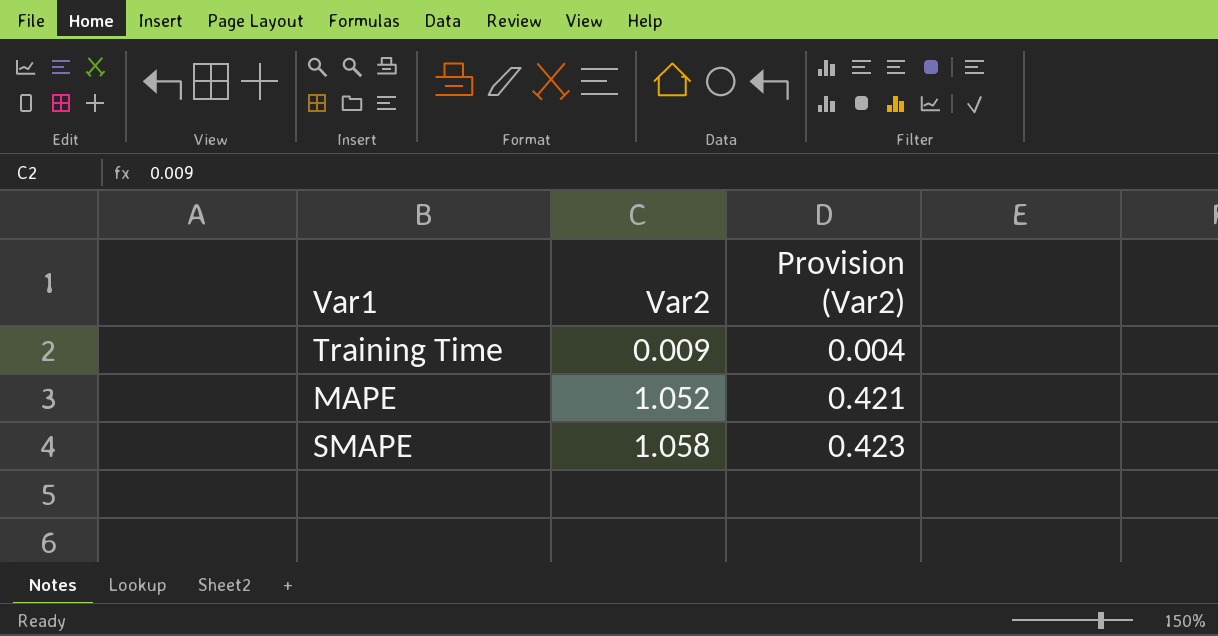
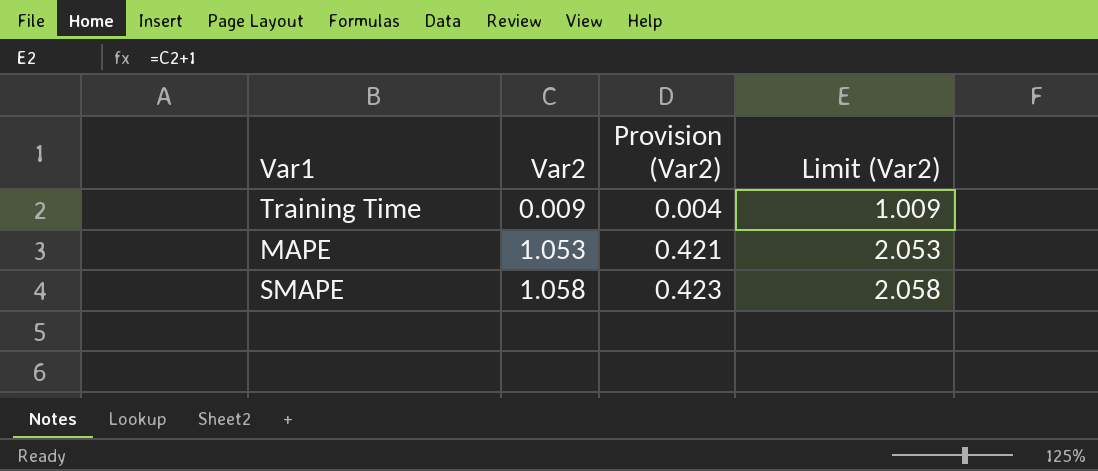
column Limit (Var2) | formula: none -> [Var2] + 1
MAPE | Var2: 1.052 -> 1.053

